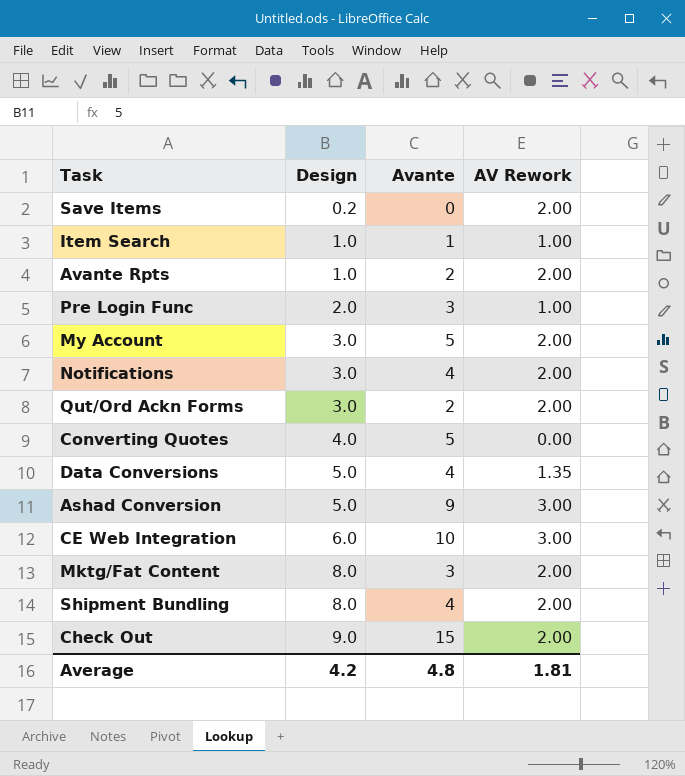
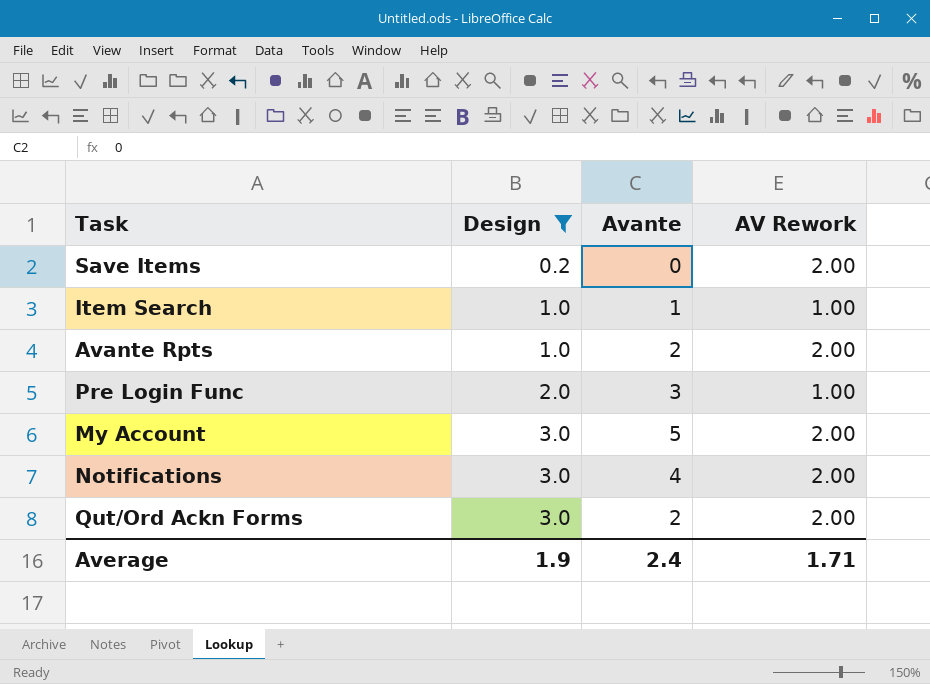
filter: none -> Design <= 3.0
Average | Design: 4.2 -> 1.9
Average | Avante: 4.8 -> 2.4
Average | AV Rework: 1.81 -> 1.71

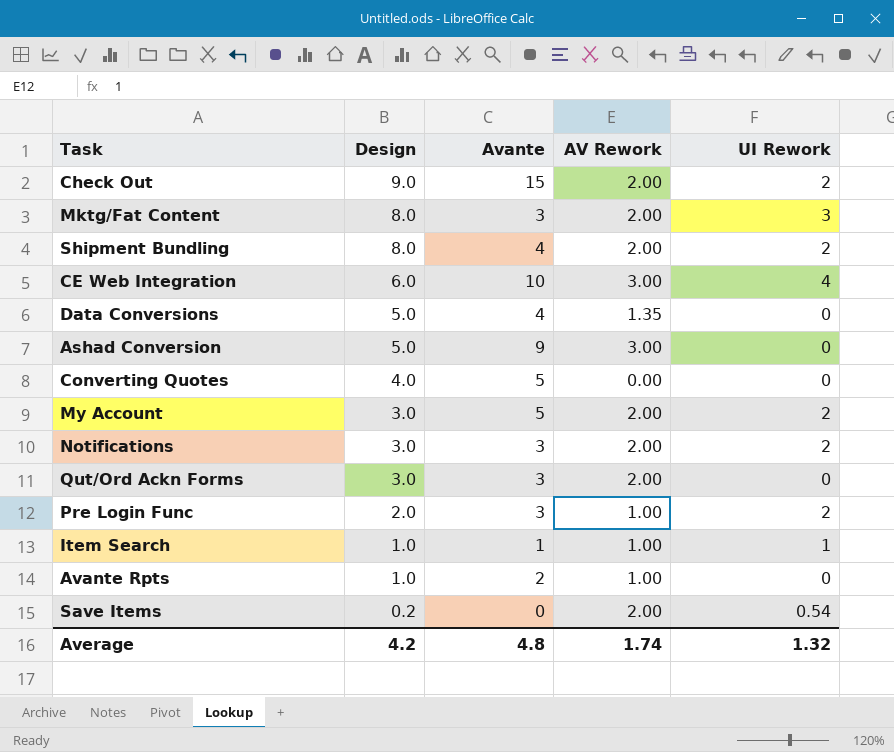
filter: Design <= 3.0 -> none
row order: Design ascending -> Design descending
column UI Rework | position: none -> 5
Notifications | Avante: 4 -> 3
Qut/Ord Ackn Forms | Avante: 2 -> 3
Avante Rpts | AV Rework: 2.00 -> 1.00
Average | Design: 1.9 -> 4.2
Average | Avante: 2.4 -> 4.8
Average | AV Rework: 1.71 -> 1.74

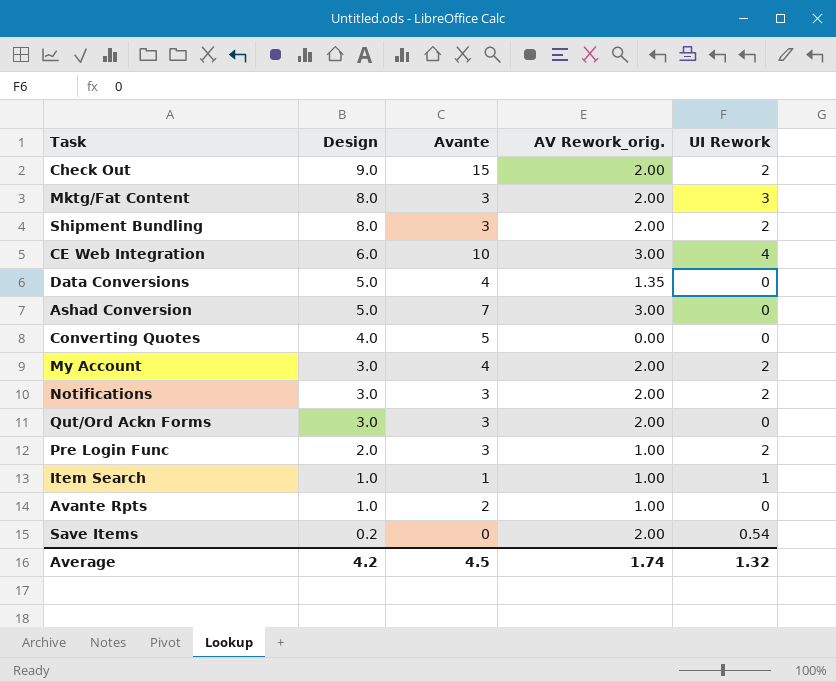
column name: AV Rework -> AV Rework_orig.
Shipment Bundling | Avante: 4 -> 3
Ashad Conversion | Avante: 9 -> 7
My Account | Avante: 5 -> 4
Average | Avante: 4.8 -> 4.5

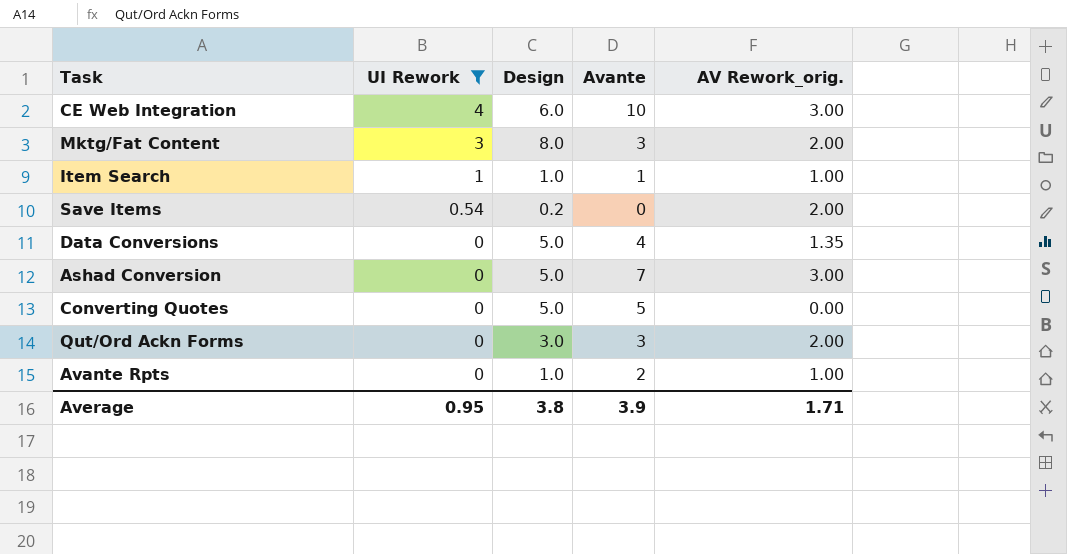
filter: none -> UI Rework != 2
row order: Design descending -> UI Rework descending
column UI Rework | position: 5 -> 2
Converting Quotes | Design: 4.0 -> 5.0
Average | UI Rework: 1.32 -> 0.95
Average | Design: 4.2 -> 3.8
Average | Avante: 4.5 -> 3.9
Average | AV Rework_orig.: 1.74 -> 1.71

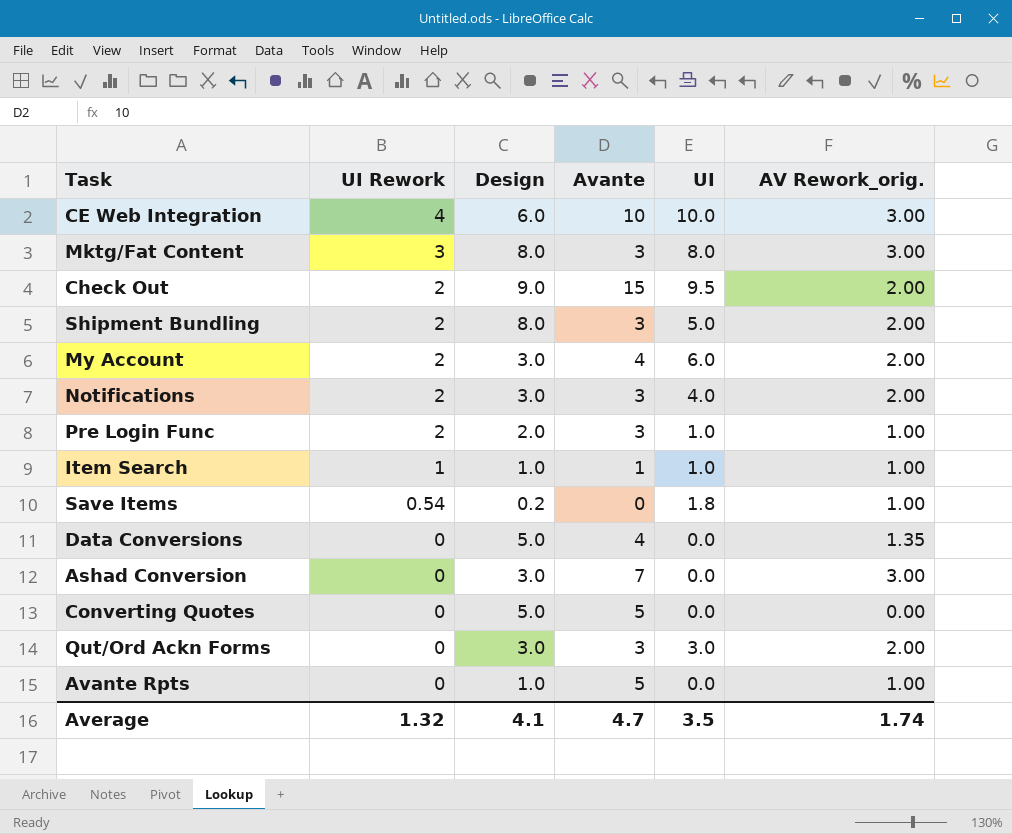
filter: UI Rework != 2 -> none
column UI | position: none -> 5
Mktg/Fat Content | AV Rework_orig.: 2.00 -> 3.00
Save Items | AV Rework_orig.: 2.00 -> 1.00
Ashad Conversion | Design: 5.0 -> 3.0
Avante Rpts | Avante: 2 -> 5
Average | UI Rework: 0.95 -> 1.32
Average | Design: 3.8 -> 4.1
Average | Avante: 3.9 -> 4.7
Average | AV Rework_orig.: 1.71 -> 1.74

